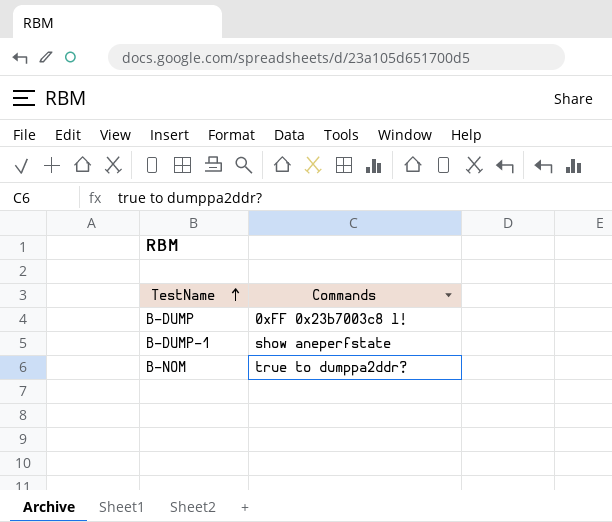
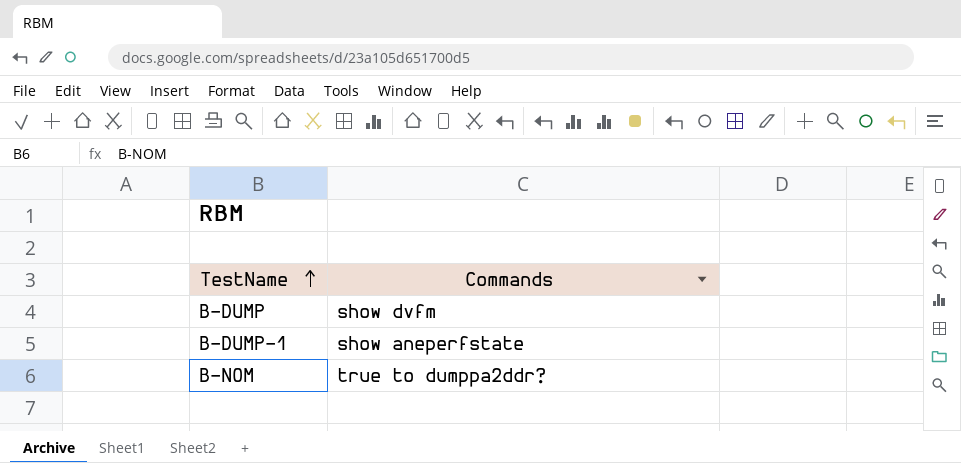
B-DUMP | Commands: 0xFF 0x23b7003c8 l! -> show dvfm

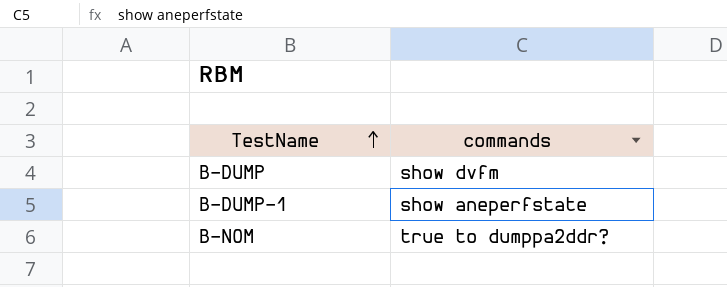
column name: Commands -> commands

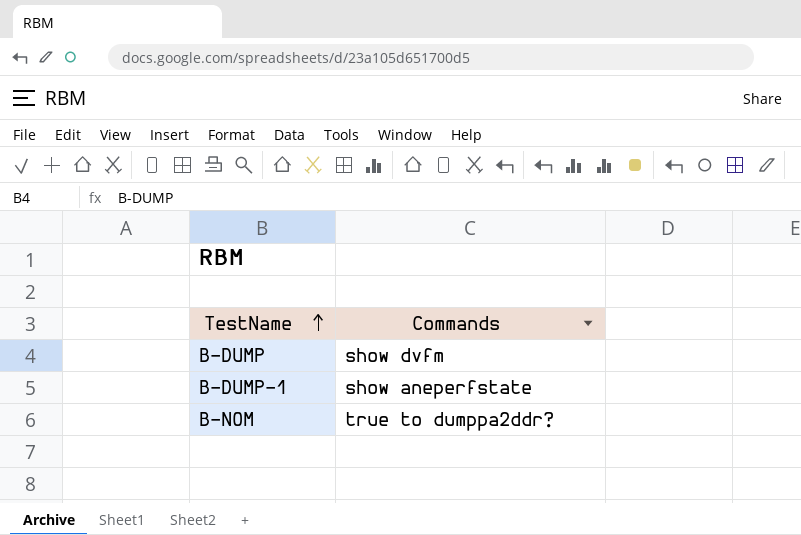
column name: commands -> Commands

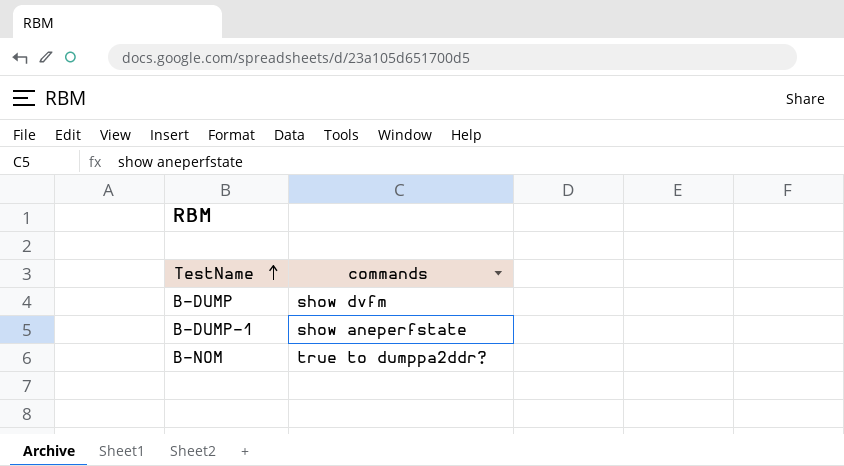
column name: Commands -> commands

